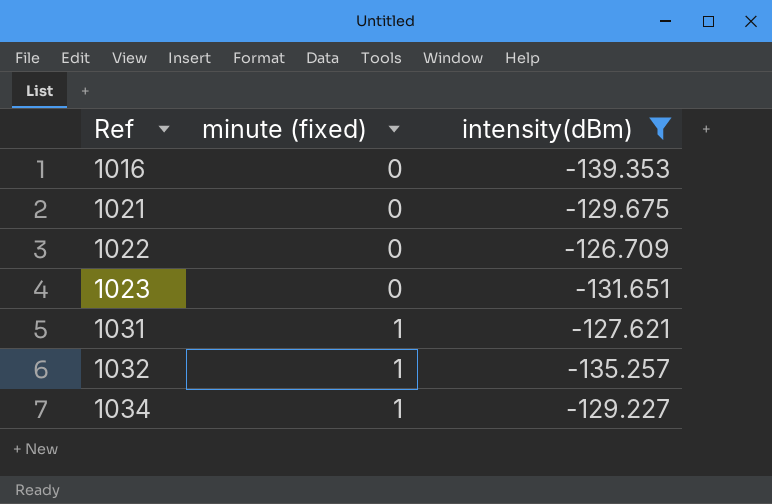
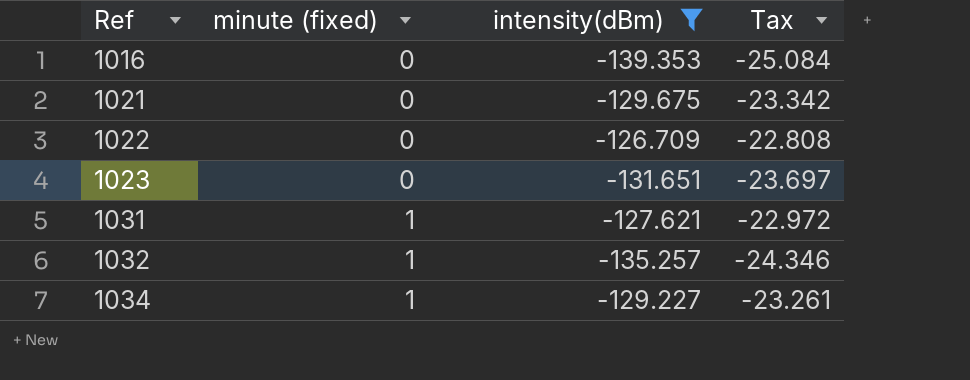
column Tax | formula: none -> [intensity(dBm)] * 0.18

